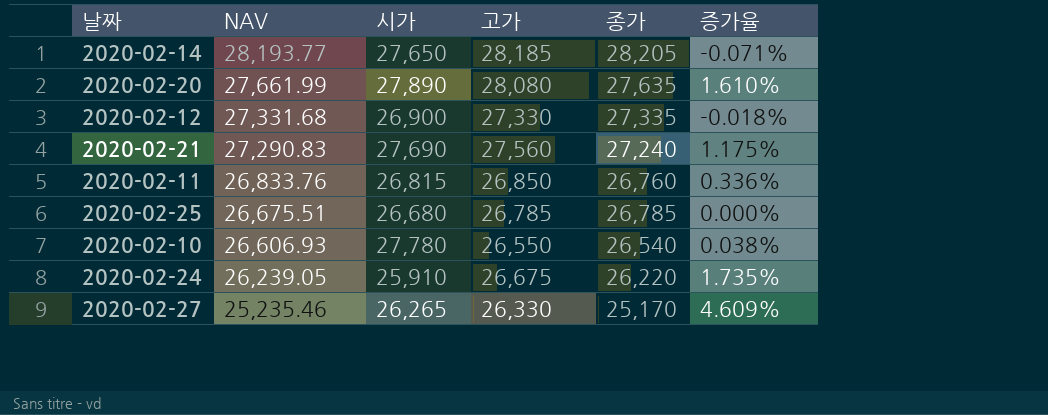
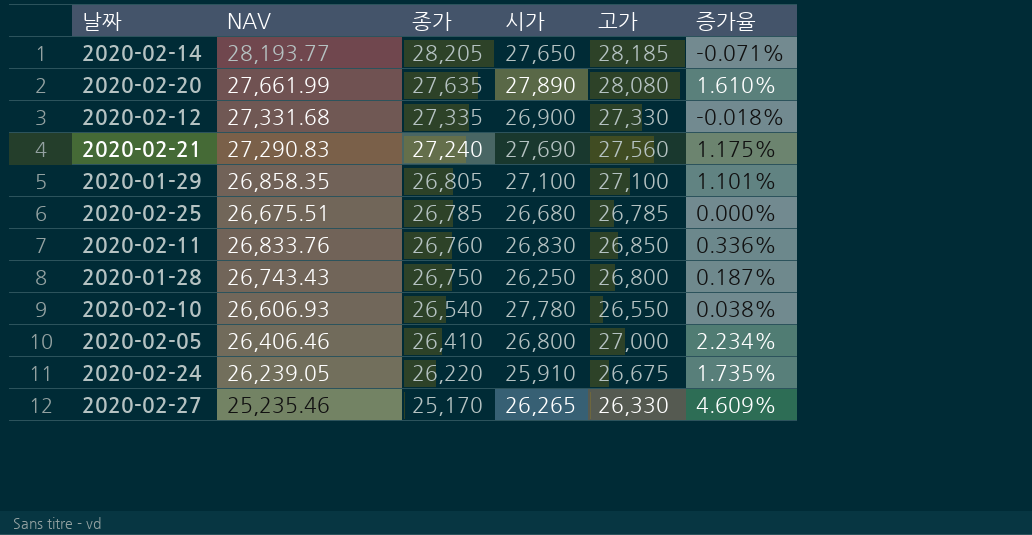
row order: NAV descending -> 종가 descending
column 종가 | position: 5 -> 3
row 2020-01-29: none -> 26,858.35 | 26,805 | 27,100 | 27,100 | 1.101%
2020-02-11 | 시가: 26,815 -> 26,830
row 2020-01-28: none -> 26,743.43 | 26,750 | 26,250 | 26,800 | 0.187%
row 2020-02-05: none -> 26,406.46 | 26,410 | 26,800 | 27,000 | 2.234%

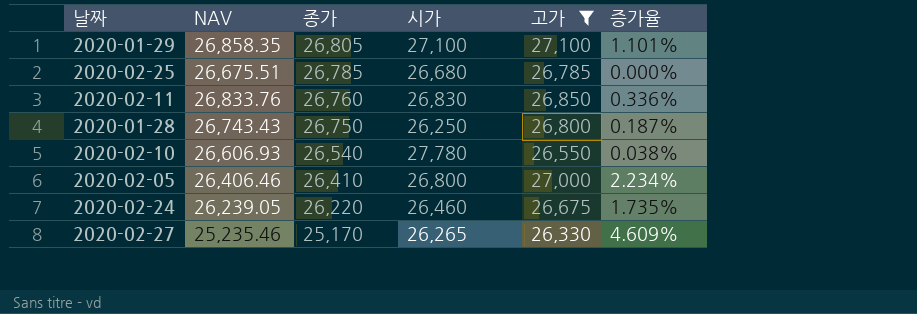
filter: none -> 고가 <= 27,100
2020-02-24 | 시가: 25,910 -> 26,460

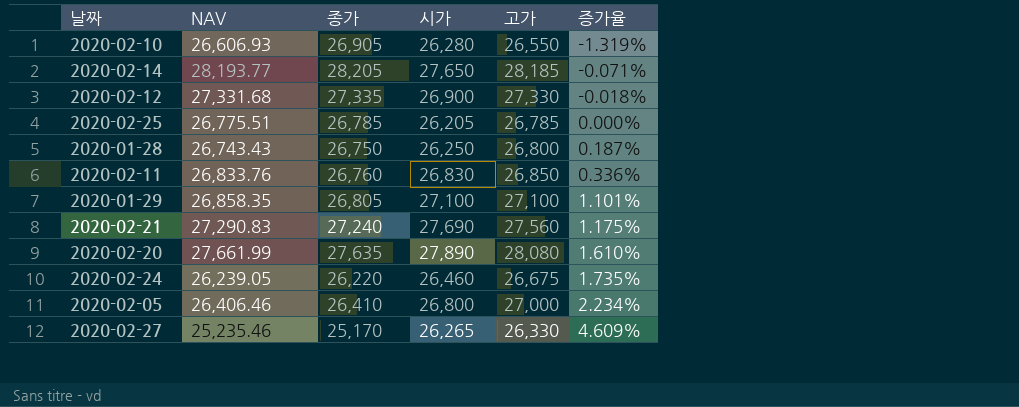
filter: 고가 <= 27,100 -> none
row order: 종가 descending -> 증가율 ascending
2020-02-10 | 종가: 26,540 -> 26,905
2020-02-10 | 시가: 27,780 -> 26,280
2020-02-10 | 증가율: 0.038% -> -1.319%
2020-02-25 | NAV: 26,675.51 -> 26,775.51
2020-02-25 | 시가: 26,680 -> 26,205

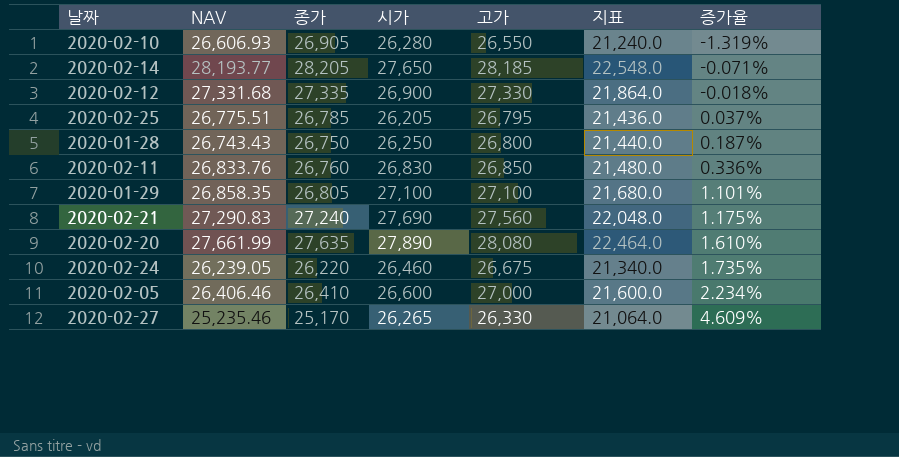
column 지표 | formula: none -> [고가] * 0.8
2020-02-25 | 고가: 26,785 -> 26,795
2020-02-25 | 증가율: 0.000% -> 0.037%
2020-02-05 | 시가: 26,800 -> 26,600

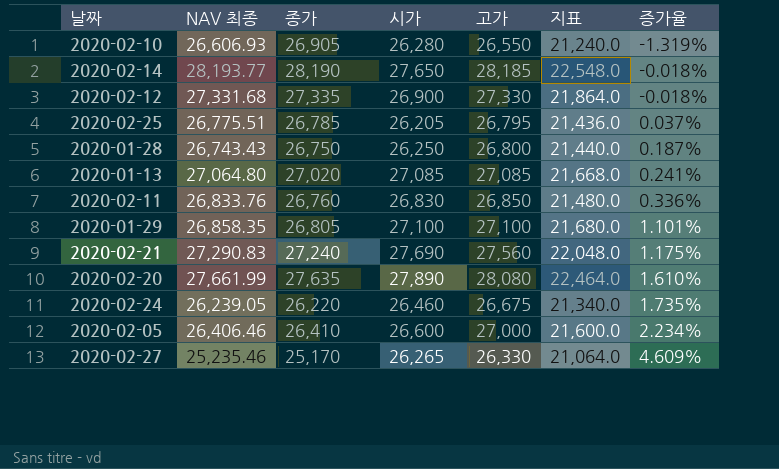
column name: NAV -> NAV 최종
2020-02-14 | 종가: 28,205 -> 28,190
2020-02-14 | 증가율: -0.071% -> -0.018%
row 2020-01-13: none -> 27,064.80 | 27,020 | 27,085 | 27,085 | 21,668.0 | 0.241%

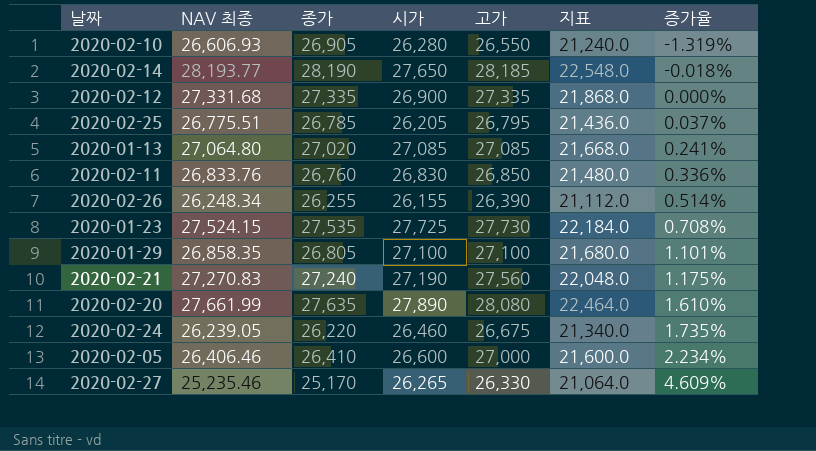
row 2020-01-28: 26,743.43 | 26,750 | 26,250 | 26,800 | 21,440.0 | 0.187% -> none
2020-02-12 | 고가: 27,330 -> 27,335
2020-02-12 | 지표: 21,864.0 -> 21,868.0
2020-02-12 | 증가율: -0.018% -> 0.000%
row 2020-02-26: none -> 26,248.34 | 26,255 | 26,155 | 26,390 | 21,112.0 | 0.514%
row 2020-01-23: none -> 27,524.15 | 27,535 | 27,725 | 27,730 | 22,184.0 | 0.708%
2020-02-21 | NAV 최종: 27,290.83 -> 27,270.83
2020-02-21 | 시가: 27,690 -> 27,190

